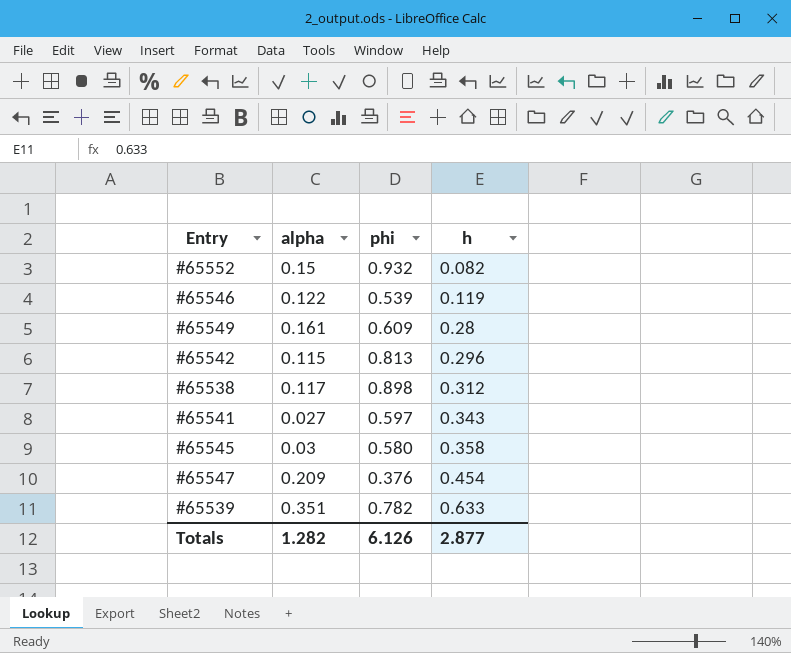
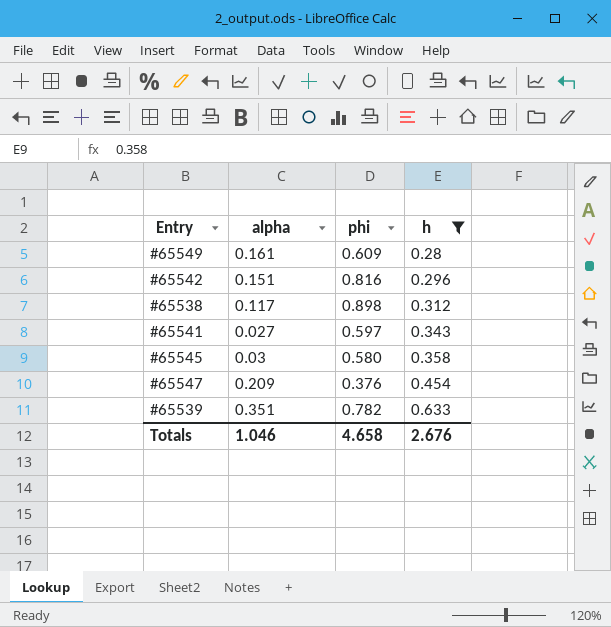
filter: none -> h >= 0.28
#65542 | alpha: 0.115 -> 0.151
#65542 | phi: 0.813 -> 0.816
Totals | alpha: 1.282 -> 1.046
Totals | phi: 6.126 -> 4.658
Totals | h: 2.877 -> 2.676

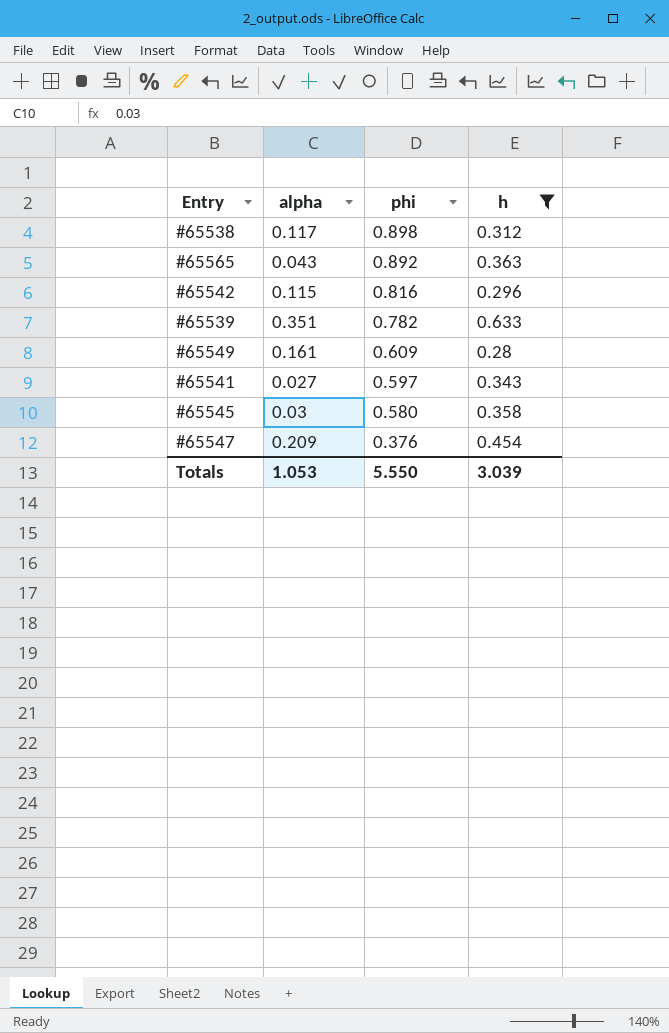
row order: h ascending -> phi descending
row #65565: none -> 0.043 | 0.892 | 0.363
#65542 | alpha: 0.151 -> 0.115
Totals | alpha: 1.046 -> 1.053
Totals | phi: 4.658 -> 5.550
Totals | h: 2.676 -> 3.039

